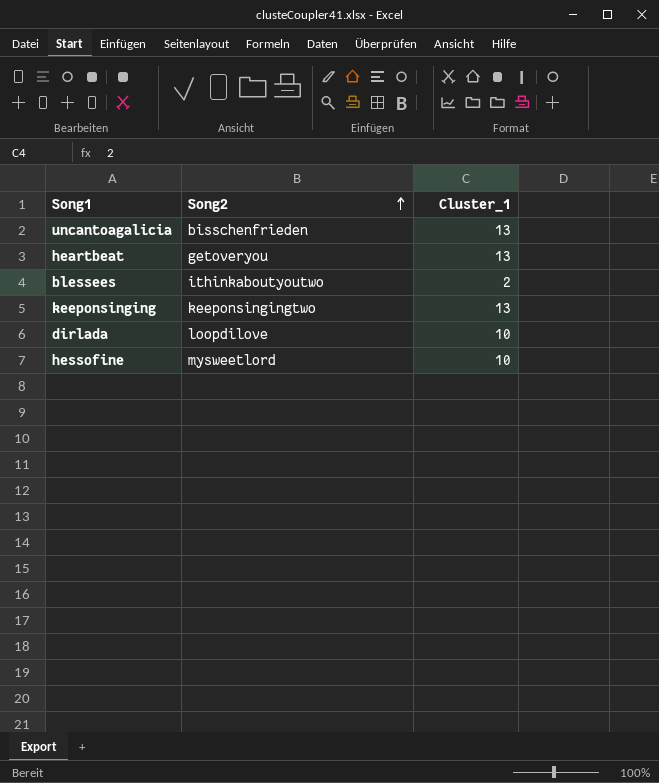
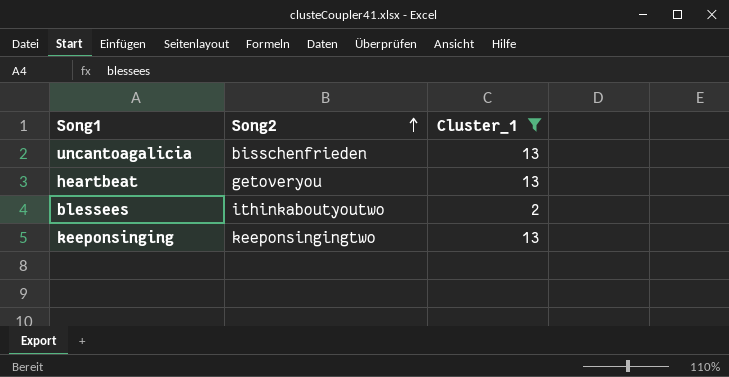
filter: none -> Cluster_1 != 10

